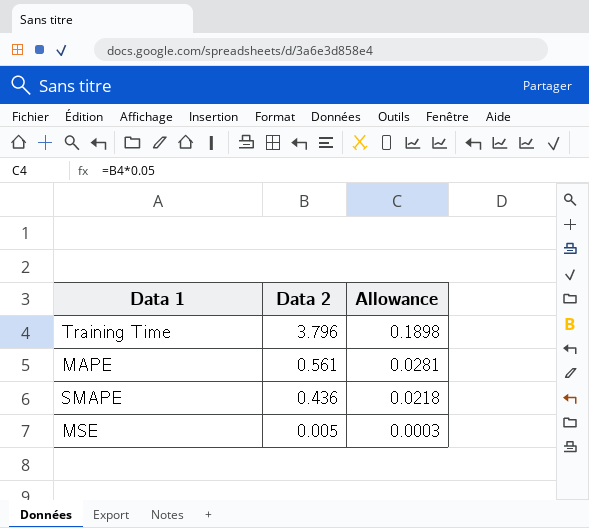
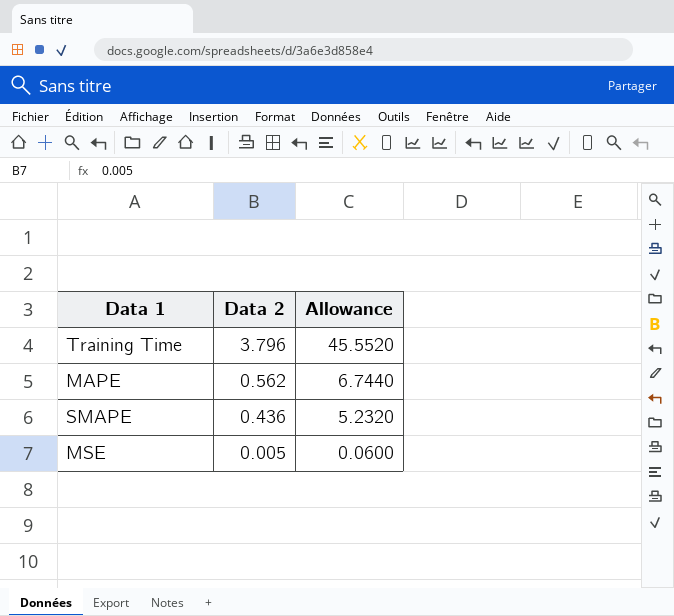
column Allowance | formula: [Data 2] * 0.05 -> [Data 2] * 12
MAPE | Data 2: 0.561 -> 0.562

